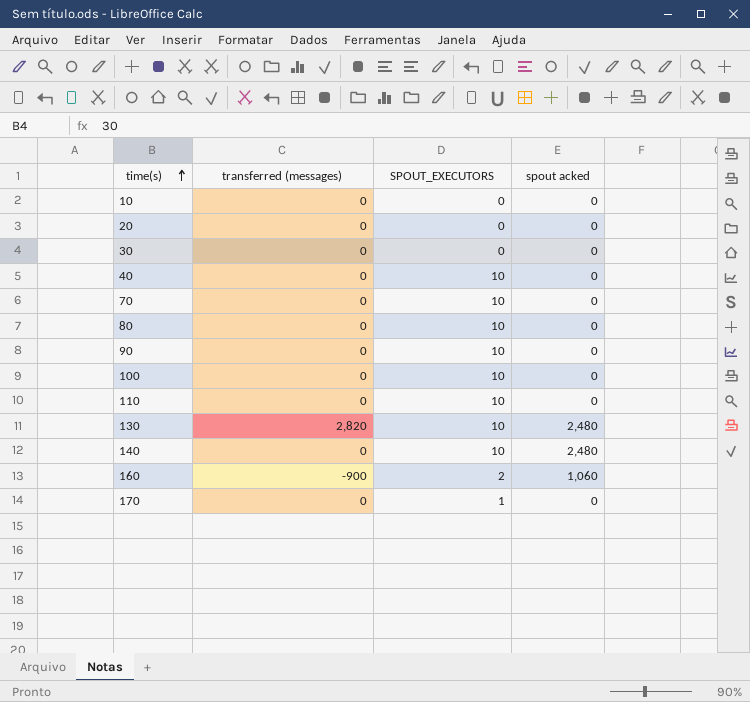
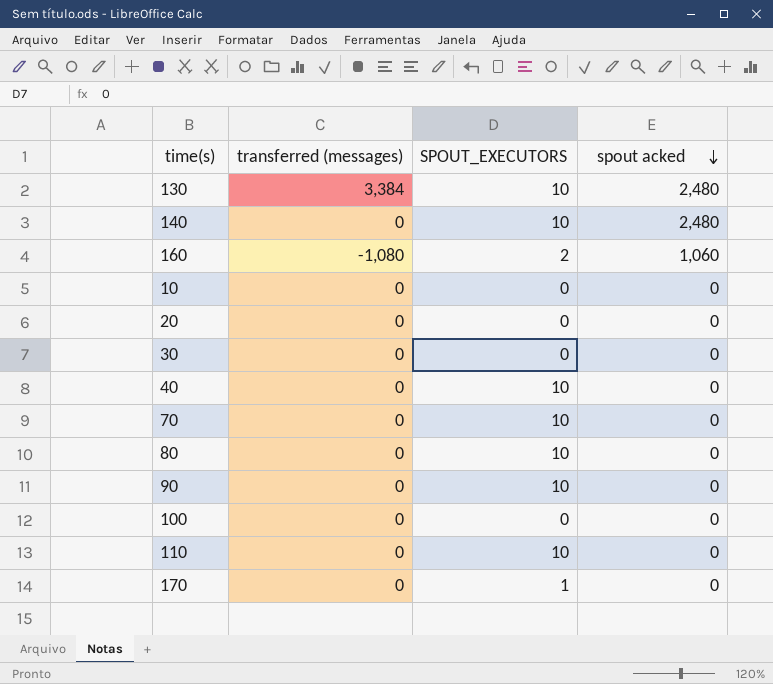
row order: time(s) ascending -> spout acked descending
130 | transferred (messages): 2,820 -> 3,384
160 | transferred (messages): -900 -> -1,080
100 | SPOUT_EXECUTORS: 10 -> 0

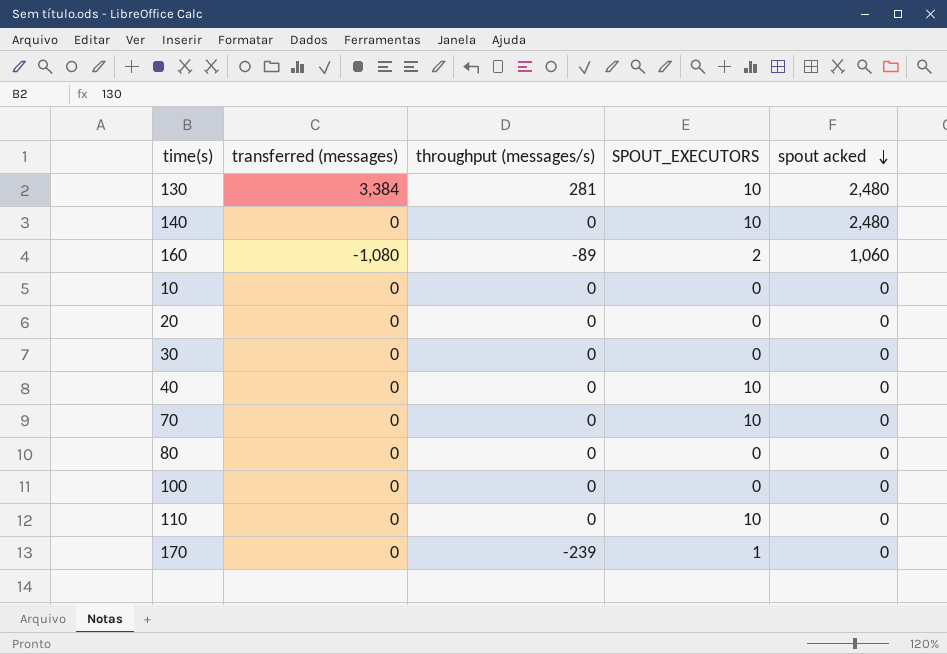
column throughput (messages/s) | position: none -> 3
row 90: 0 | 10 | 0 -> none
80 | SPOUT_EXECUTORS: 10 -> 0

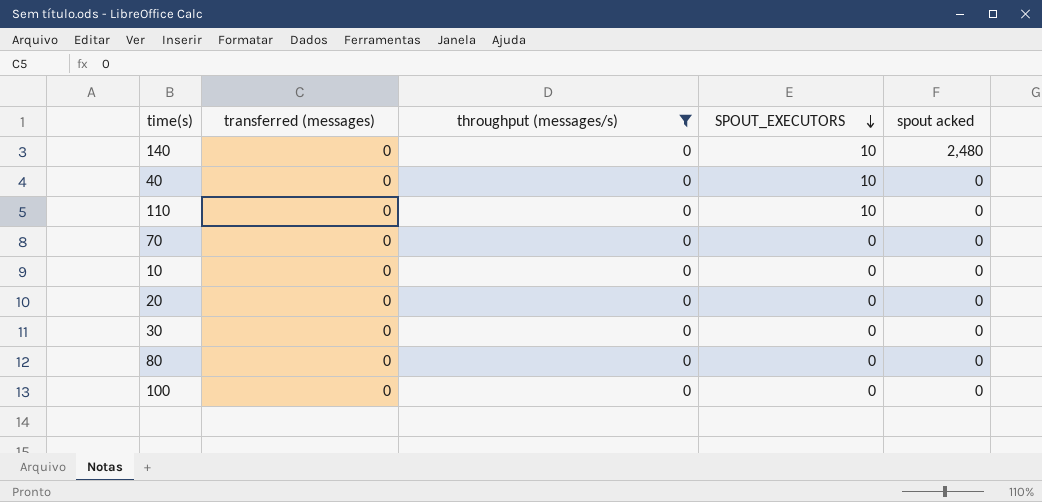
filter: none -> throughput (messages/s) = 0
row order: spout acked descending -> SPOUT_EXECUTORS descending
70 | SPOUT_EXECUTORS: 10 -> 0

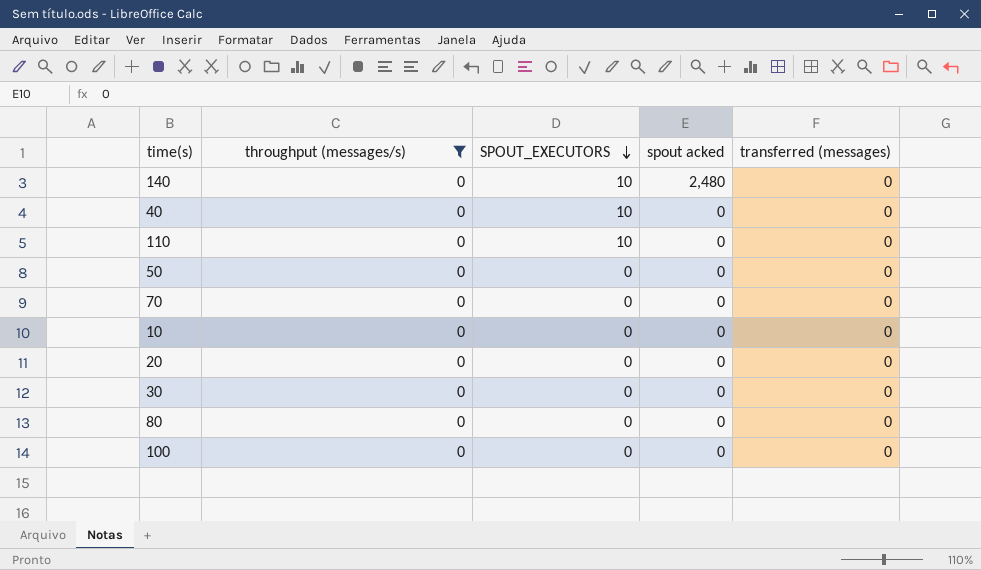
column transferred (messages) | position: 2 -> 5
row 50: none -> 0 | 0 | 0 | 0

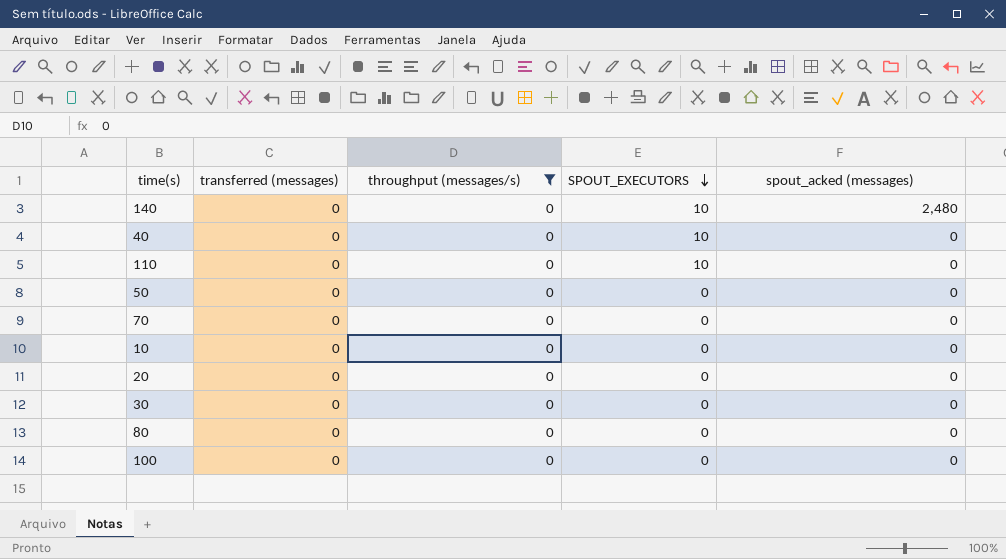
column transferred (messages) | position: 5 -> 2
column name: spout acked -> spout_acked (messages)

